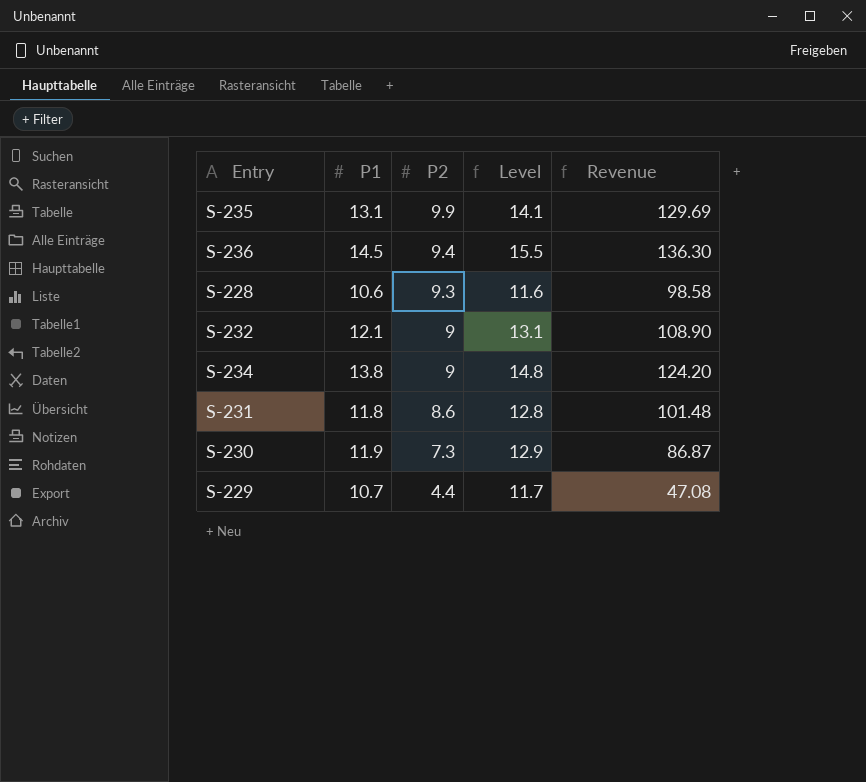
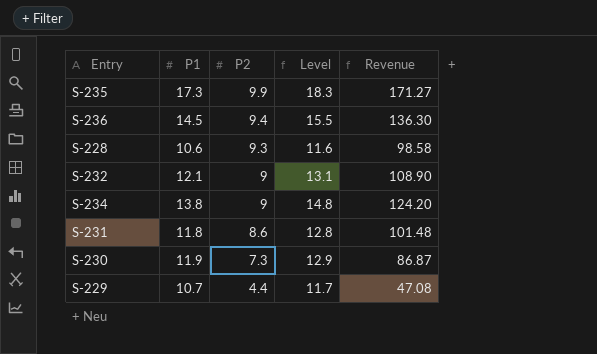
S-235 | P1: 13.1 -> 17.3
S-235 | Level: 14.1 -> 18.3
S-235 | Revenue: 129.69 -> 171.27

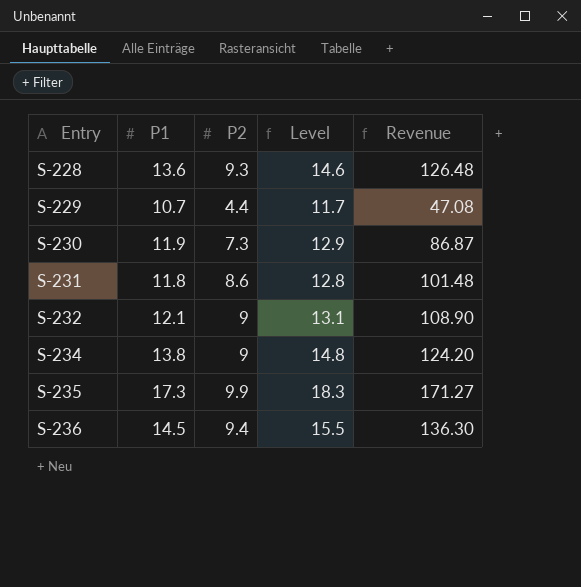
row order: P2 descending -> Entry ascending
S-228 | P1: 10.6 -> 13.6
S-228 | Level: 11.6 -> 14.6
S-228 | Revenue: 98.58 -> 126.48

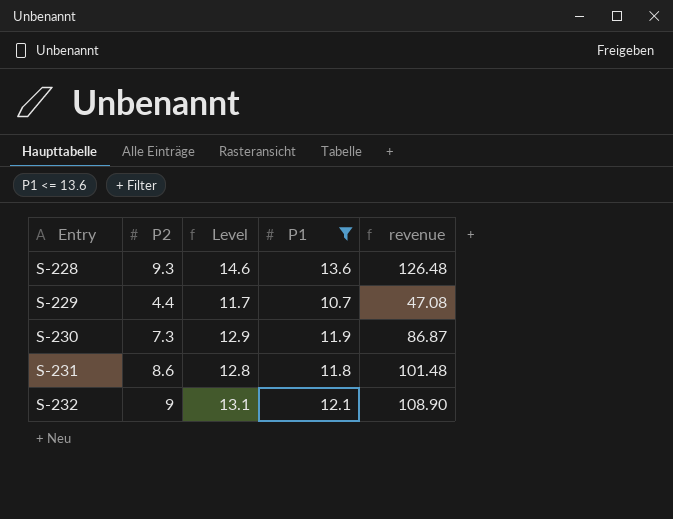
filter: none -> P1 <= 13.6
column P1 | position: 2 -> 4
column name: Revenue -> revenue

